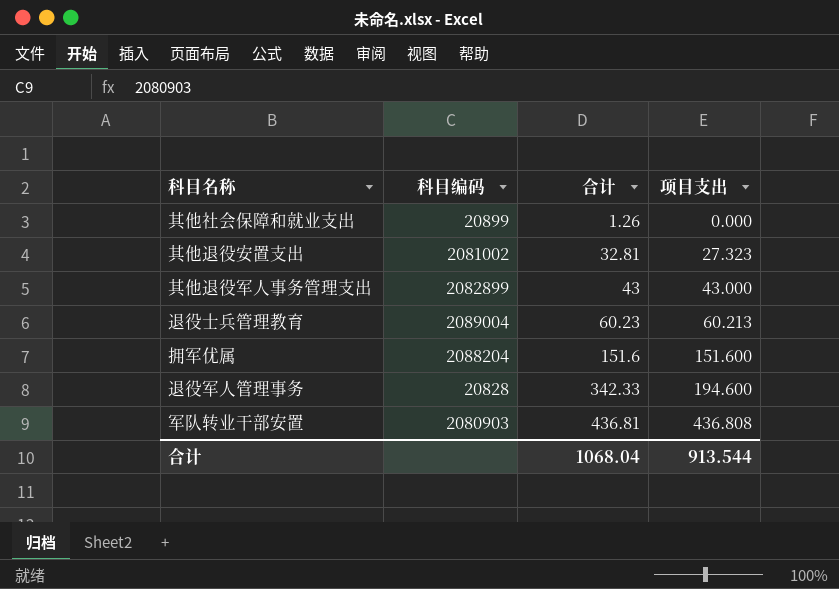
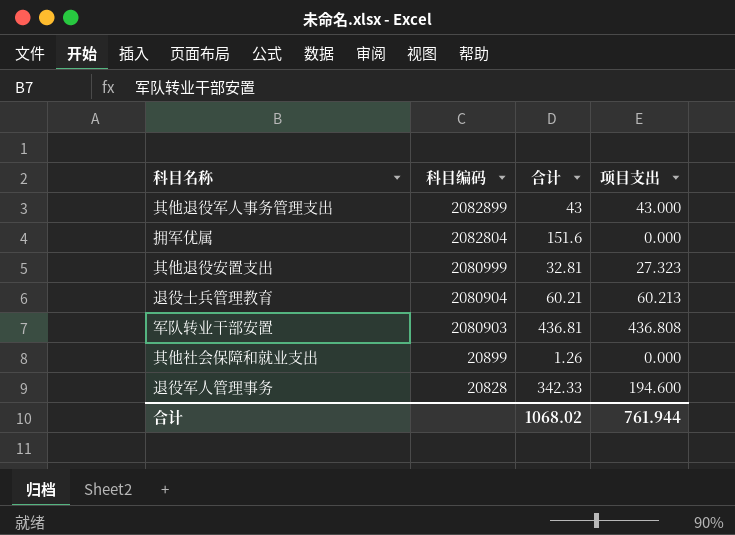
row order: 合计 ascending -> 科目编码 descending
拥军优属 | 科目编码: 2088204 -> 2082804
拥军优属 | 项目支出: 151.600 -> 0.000
其他退役安置支出 | 科目编码: 2081002 -> 2080999
退役士兵管理教育 | 科目编码: 2089004 -> 2080904
退役士兵管理教育 | 合计: 60.23 -> 60.21
合计 | 合计: 1068.04 -> 1068.02
合计 | 项目支出: 913.544 -> 761.944

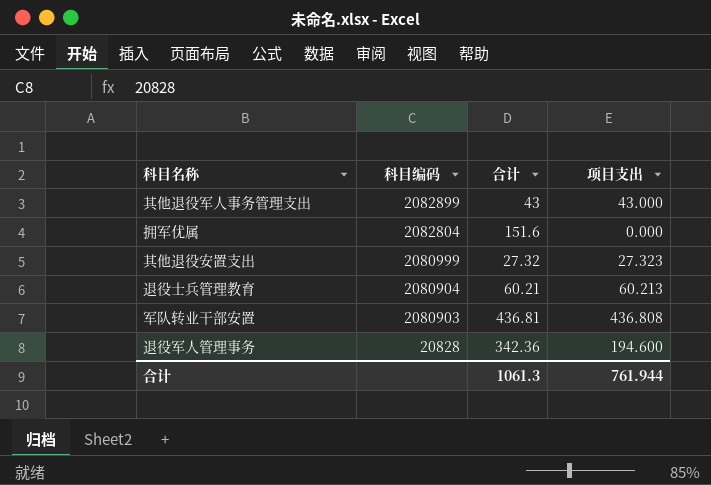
row 其他社会保障和就业支出: 20899 | 1.26 | 0.000 -> none
其他退役安置支出 | 合计: 32.81 -> 27.32
退役军人管理事务 | 合计: 342.33 -> 342.36
合计 | 合计: 1068.02 -> 1061.3

